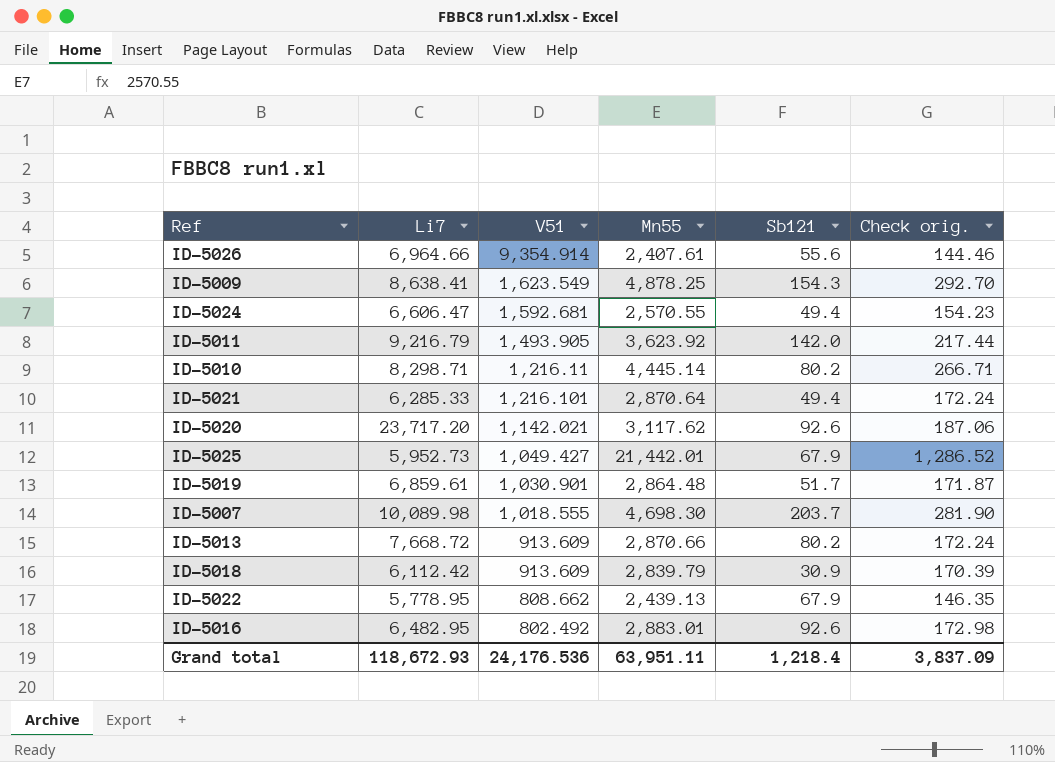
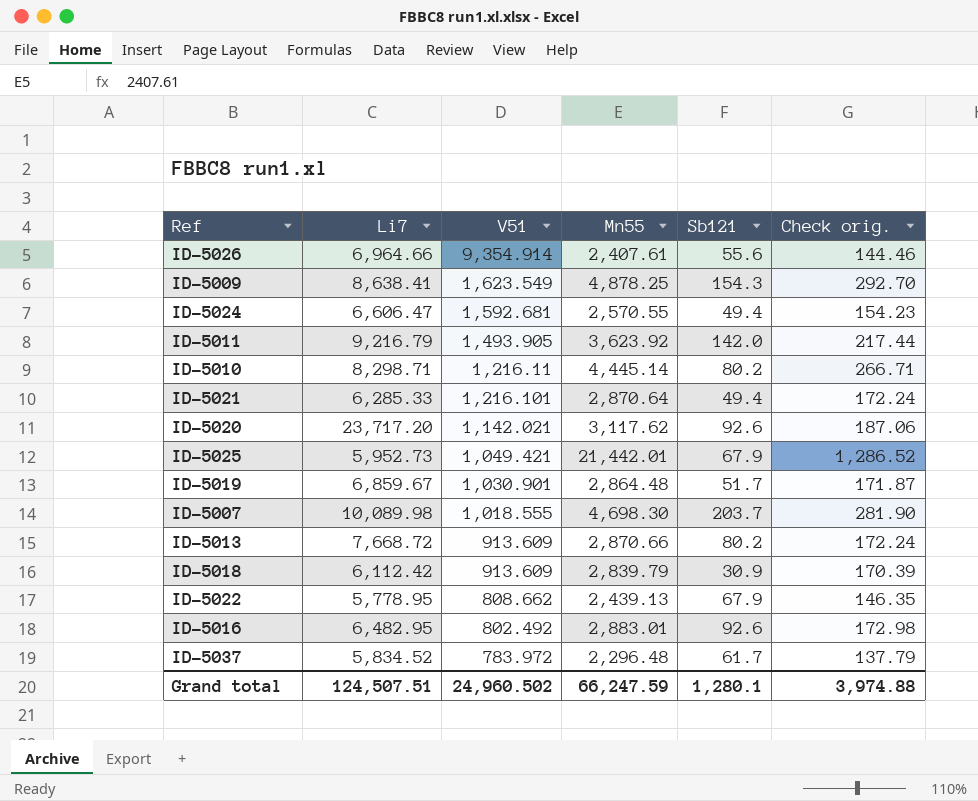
ID-5025 | V51: 1,049.427 -> 1,049.421
ID-5019 | Li7: 6,859.61 -> 6,859.67
row ID-5037: none -> 5,834.52 | 783.972 | 2,296.48 | 61.7 | 137.79
Grand total | Li7: 118,672.93 -> 124,507.51
Grand total | V51: 24,176.536 -> 24,960.502
Grand total | Mn55: 63,951.11 -> 66,247.59
Grand total | Sb121: 1,218.4 -> 1,280.1
Grand total | Check orig.: 3,837.09 -> 3,974.88

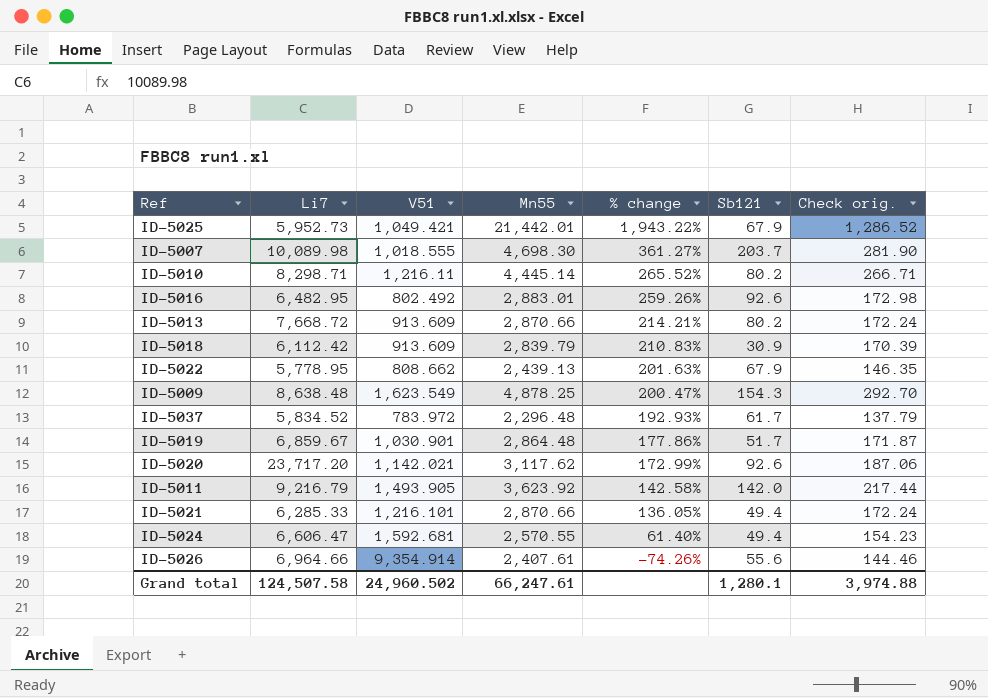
row order: V51 descending -> % change descending
column % change | formula: none -> ([Mn55] - [V51]) / [V51]
ID-5009 | Li7: 8,638.41 -> 8,638.48
ID-5021 | Mn55: 2,870.64 -> 2,870.66
Grand total | Li7: 124,507.51 -> 124,507.58
Grand total | Mn55: 66,247.59 -> 66,247.61

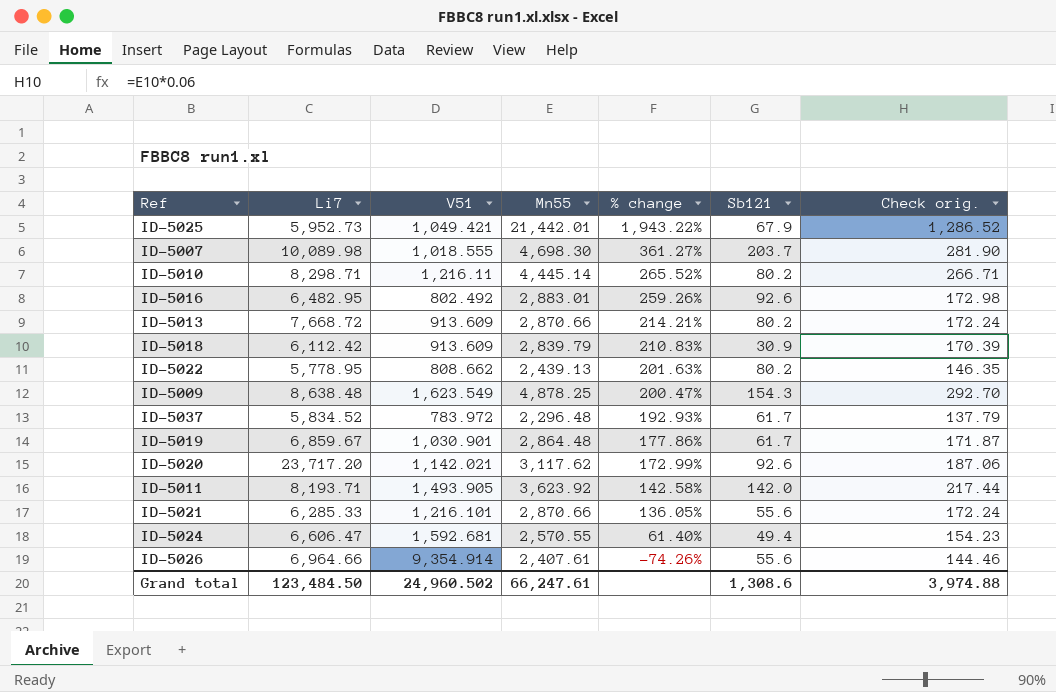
ID-5022 | Sb121: 67.9 -> 80.2
ID-5019 | Sb121: 51.7 -> 61.7
ID-5011 | Li7: 9,216.79 -> 8,193.71
ID-5021 | Sb121: 49.4 -> 55.6
Grand total | Li7: 124,507.58 -> 123,484.50
Grand total | Sb121: 1,280.1 -> 1,308.6

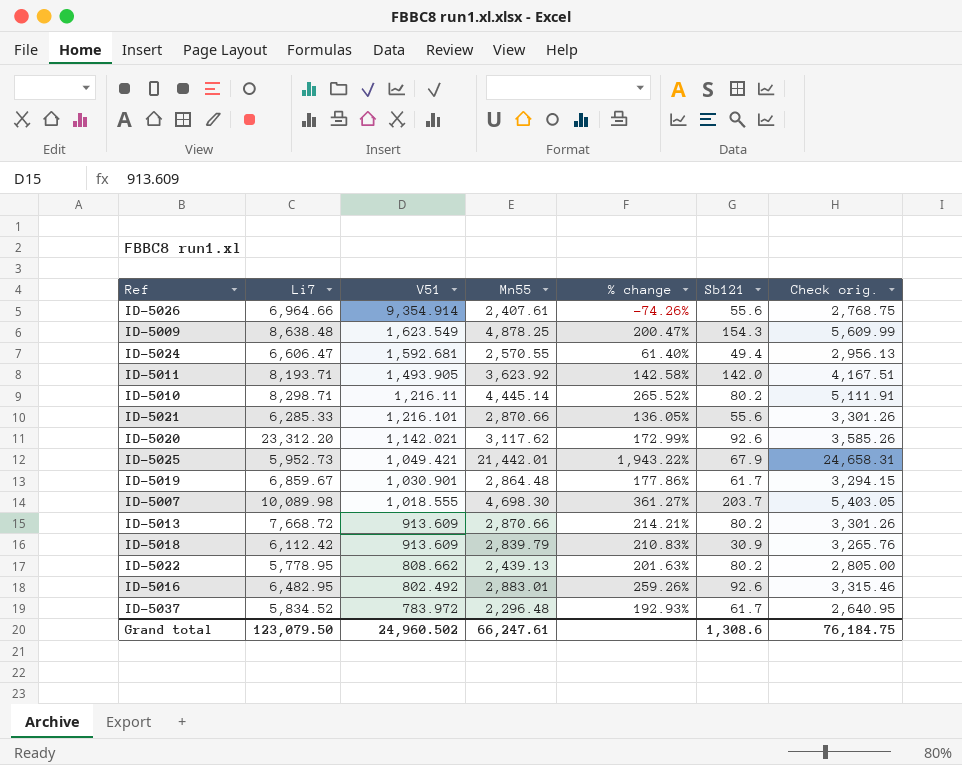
row order: % change descending -> V51 descending
column Check orig. | formula: [Mn55] * 0.06 -> [Mn55] * 1.15
ID-5020 | Li7: 23,717.20 -> 23,312.20
Grand total | Li7: 123,484.50 -> 123,079.50
Grand total | Check orig.: 3,974.88 -> 76,184.75

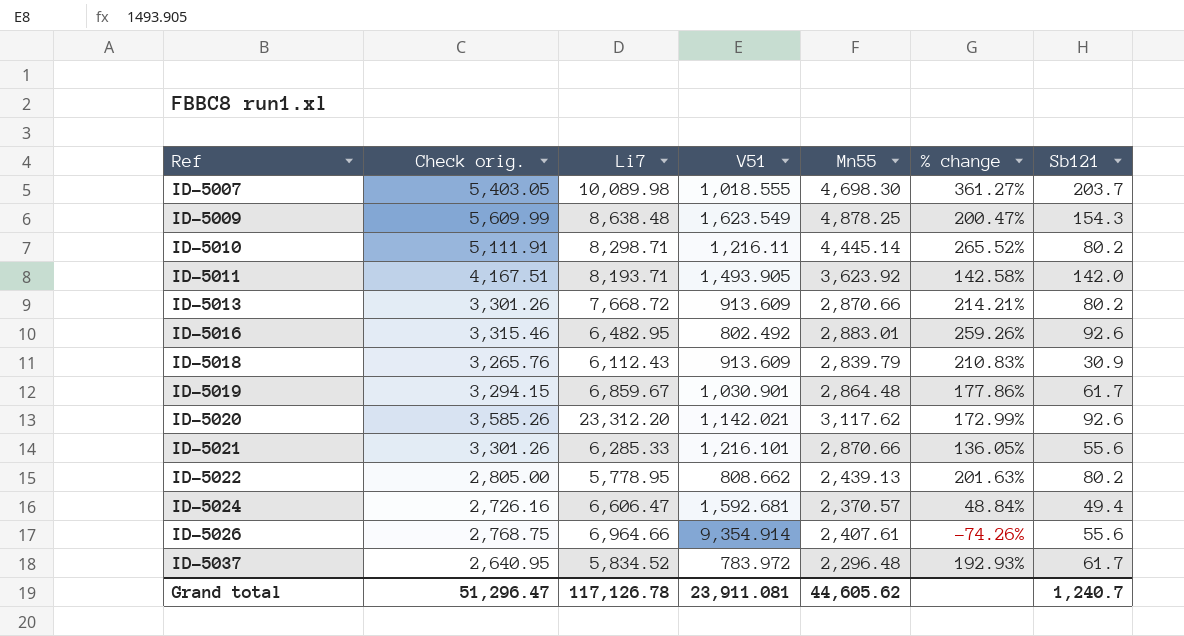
row order: V51 descending -> Ref ascending
column Check orig. | position: 7 -> 2
row ID-5025: 5,952.73 | 1,049.421 | 21,442.01 | 1,943.22% | 67.9 | 24,658.31 -> none
ID-5018 | Li7: 6,112.42 -> 6,112.43
ID-5024 | Check orig.: 2,956.13 -> 2,726.16
ID-5024 | Mn55: 2,570.55 -> 2,370.57
ID-5024 | % change: 61.40% -> 48.84%
Grand total | Check orig.: 76,184.75 -> 51,296.47
Grand total | Li7: 123,079.50 -> 117,126.78
Grand total | V51: 24,960.502 -> 23,911.081
Grand total | Mn55: 66,247.61 -> 44,605.62
Grand total | Sb121: 1,308.6 -> 1,240.7

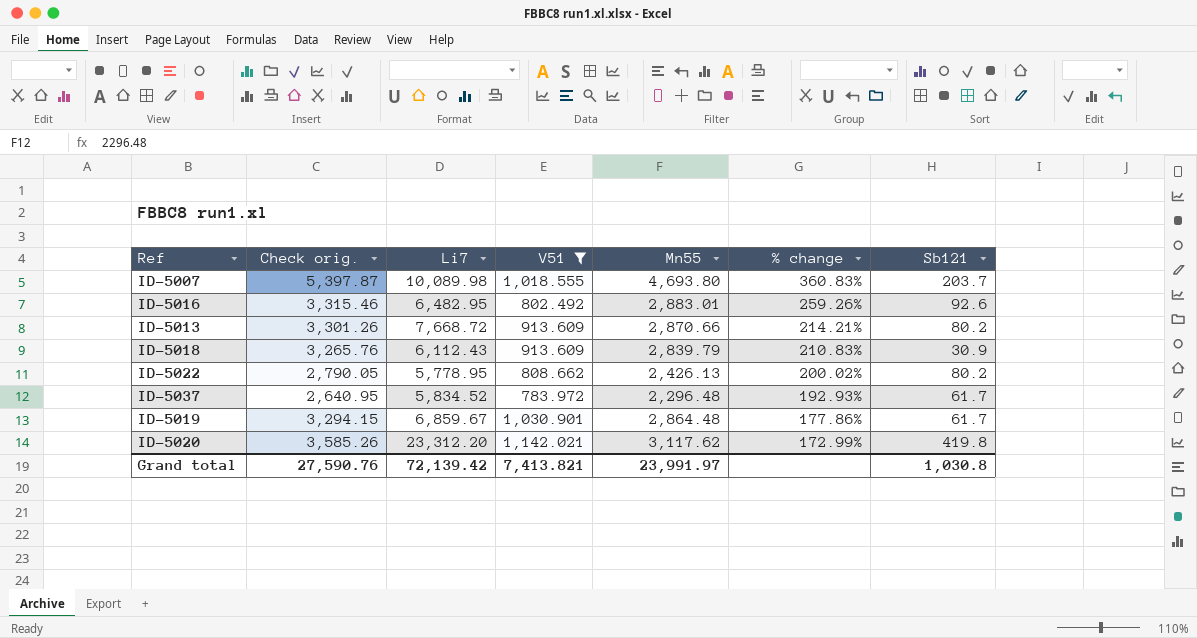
filter: none -> V51 <= 1,142.021
row order: Ref ascending -> % change descending
ID-5007 | Check orig.: 5,403.05 -> 5,397.87
ID-5007 | Mn55: 4,698.30 -> 4,693.80
ID-5007 | % change: 361.27% -> 360.83%
ID-5022 | Check orig.: 2,805.00 -> 2,790.05
ID-5022 | Mn55: 2,439.13 -> 2,426.13
ID-5022 | % change: 201.63% -> 200.02%
ID-5020 | Sb121: 92.6 -> 419.8
Grand total | Check orig.: 51,296.47 -> 27,590.76
Grand total | Li7: 117,126.78 -> 72,139.42
Grand total | V51: 23,911.081 -> 7,413.821
Grand total | Mn55: 44,605.62 -> 23,991.97
Grand total | Sb121: 1,240.7 -> 1,030.8

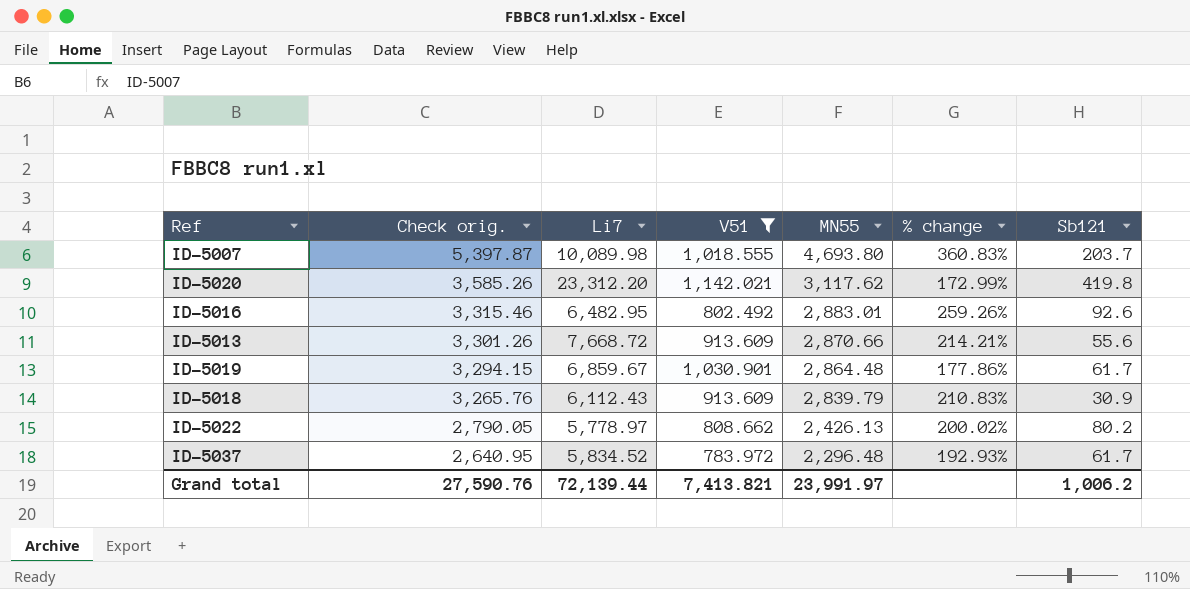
row order: % change descending -> Check orig. descending
column name: Mn55 -> MN55
ID-5013 | Sb121: 80.2 -> 55.6
ID-5022 | Li7: 5,778.95 -> 5,778.97
Grand total | Li7: 72,139.42 -> 72,139.44
Grand total | Sb121: 1,030.8 -> 1,006.2

